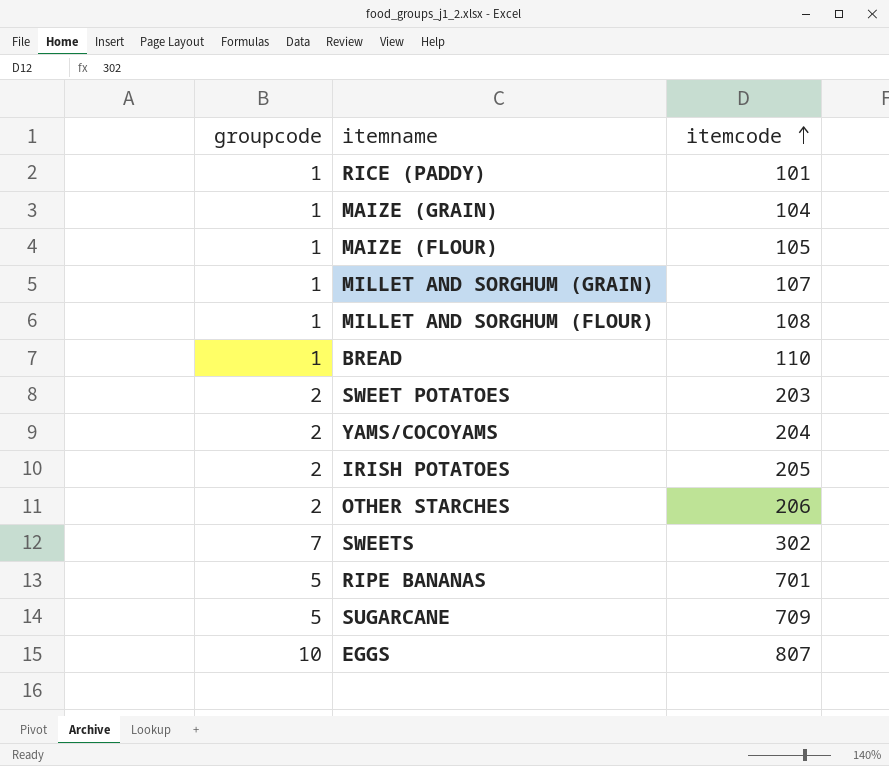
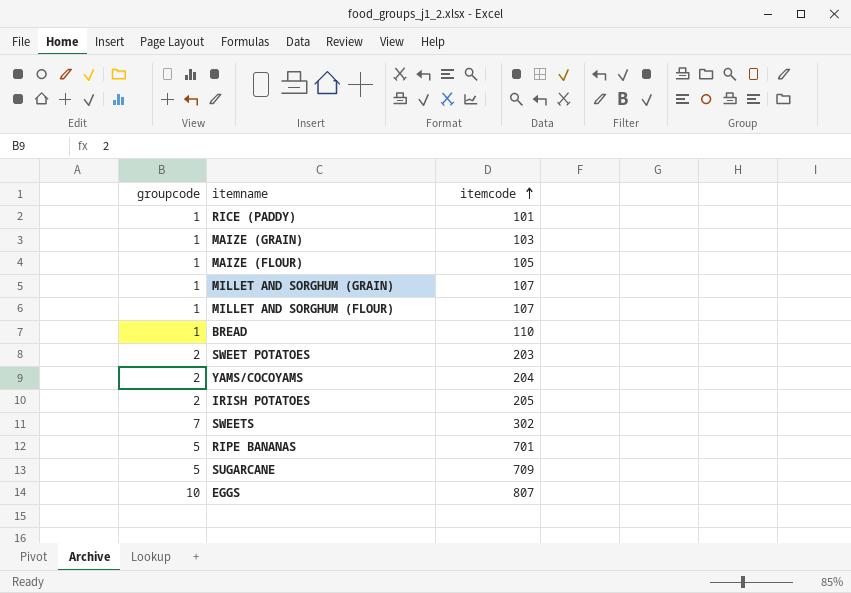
row OTHER STARCHES: 2 | 206 -> none
MAIZE (GRAIN) | itemcode: 104 -> 103
MILLET AND SORGHUM (FLOUR) | itemcode: 108 -> 107

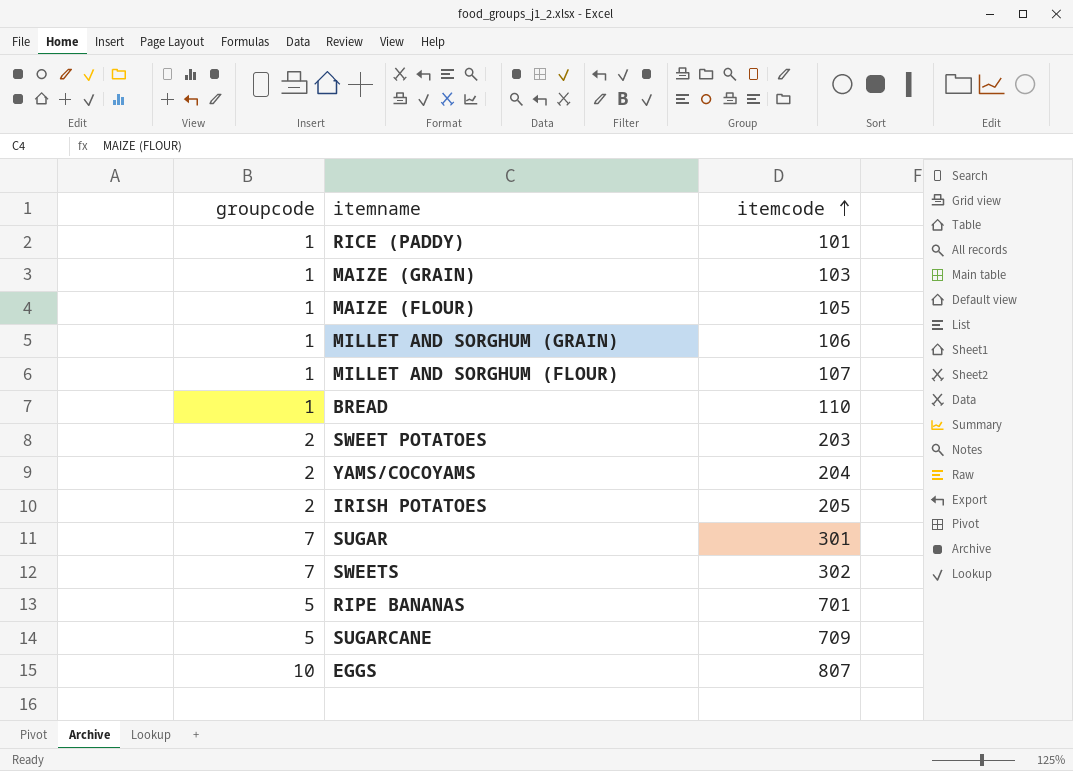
MILLET AND SORGHUM (GRAIN) | itemcode: 107 -> 106
row SUGAR: none -> 7 | 301

